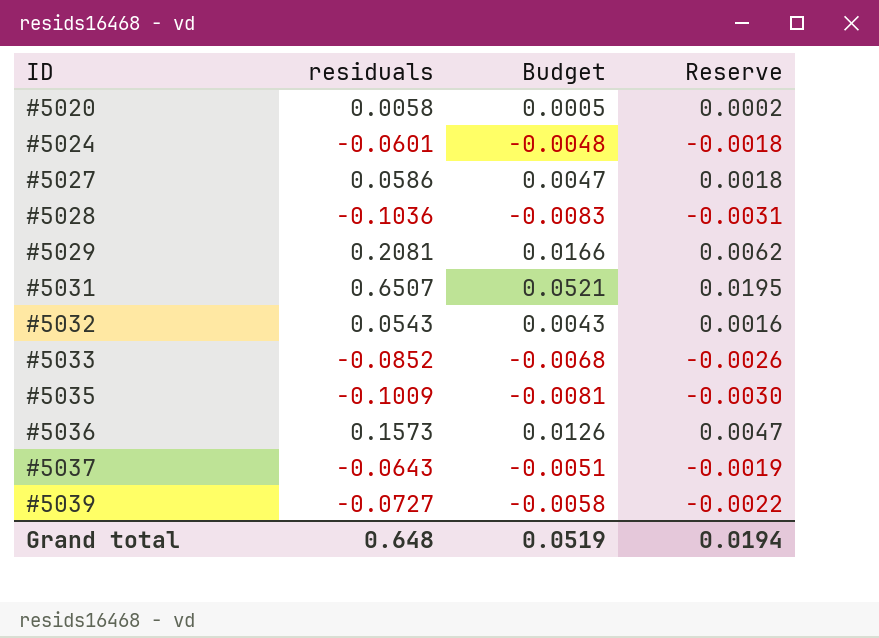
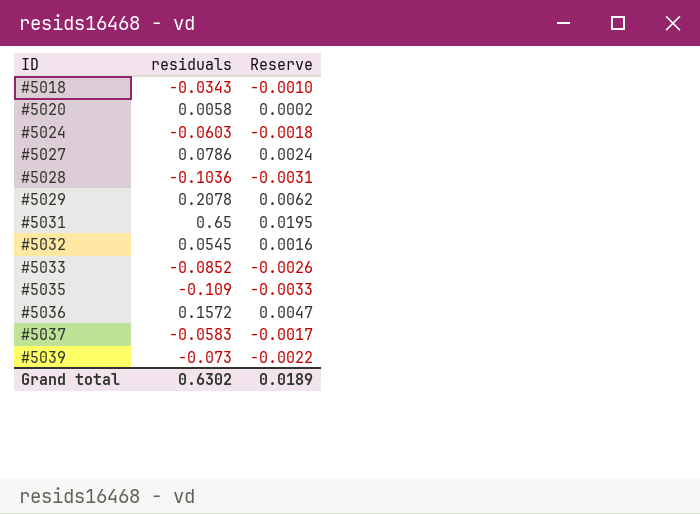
column Budget | formula: [residuals] * 0.08 -> none
row #5018: none -> -0.0343 | -0.0010
#5024 | residuals: -0.0601 -> -0.0603
#5027 | residuals: 0.0586 -> 0.0786
#5027 | Reserve: 0.0018 -> 0.0024
#5029 | residuals: 0.2081 -> 0.2078
#5031 | residuals: 0.6507 -> 0.65
#5032 | residuals: 0.0543 -> 0.0545
#5035 | residuals: -0.1009 -> -0.109
#5035 | Reserve: -0.0030 -> -0.0033
#5036 | residuals: 0.1573 -> 0.1572
#5037 | residuals: -0.0643 -> -0.0583
#5037 | Reserve: -0.0019 -> -0.0017
#5039 | residuals: -0.0727 -> -0.073
Grand total | residuals: 0.648 -> 0.6302
Grand total | Reserve: 0.0194 -> 0.0189

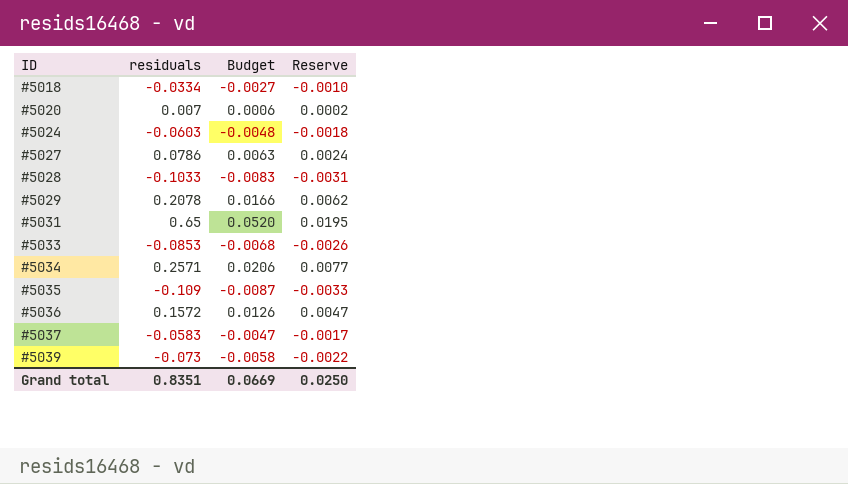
column Budget | formula: none -> [residuals] * 0.08
row #5032: 0.0545 | 0.0016 -> none
#5018 | residuals: -0.0343 -> -0.0334
#5020 | residuals: 0.0058 -> 0.007
#5028 | residuals: -0.1036 -> -0.1033
#5033 | residuals: -0.0852 -> -0.0853
row #5034: none -> 0.2571 | 0.0206 | 0.0077
Grand total | residuals: 0.6302 -> 0.8351
Grand total | Reserve: 0.0189 -> 0.0250

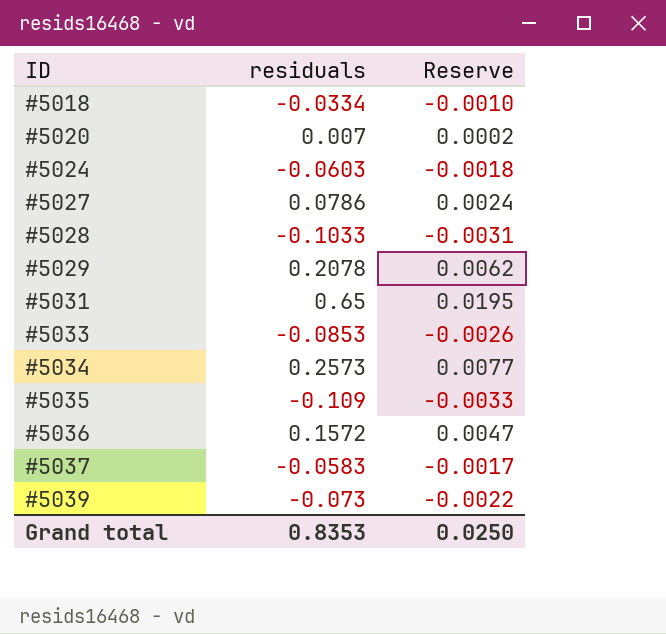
column Budget | formula: [residuals] * 0.08 -> none
#5034 | residuals: 0.2571 -> 0.2573
Grand total | residuals: 0.8351 -> 0.8353

